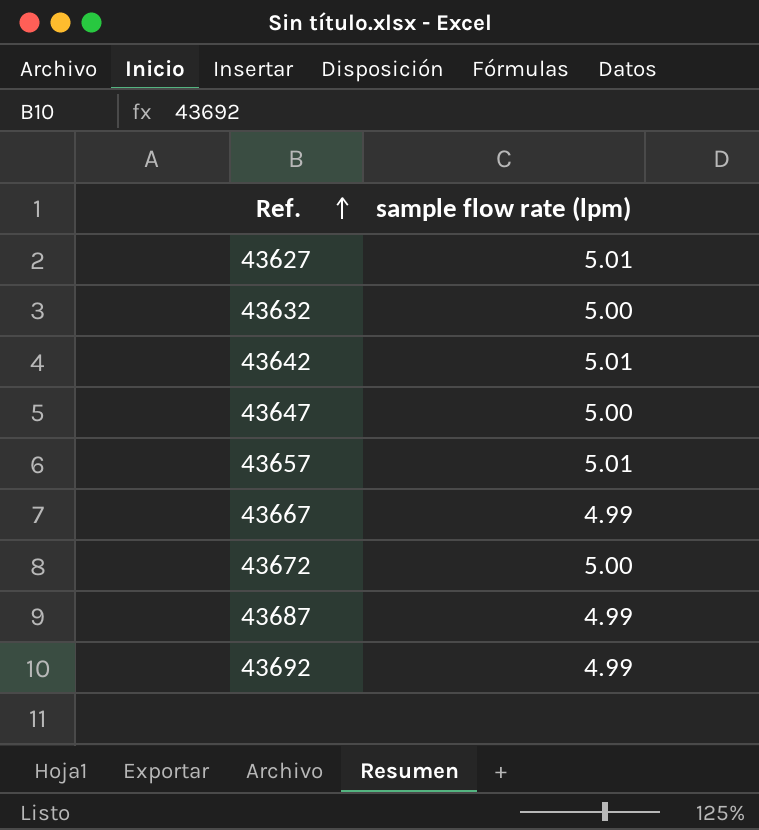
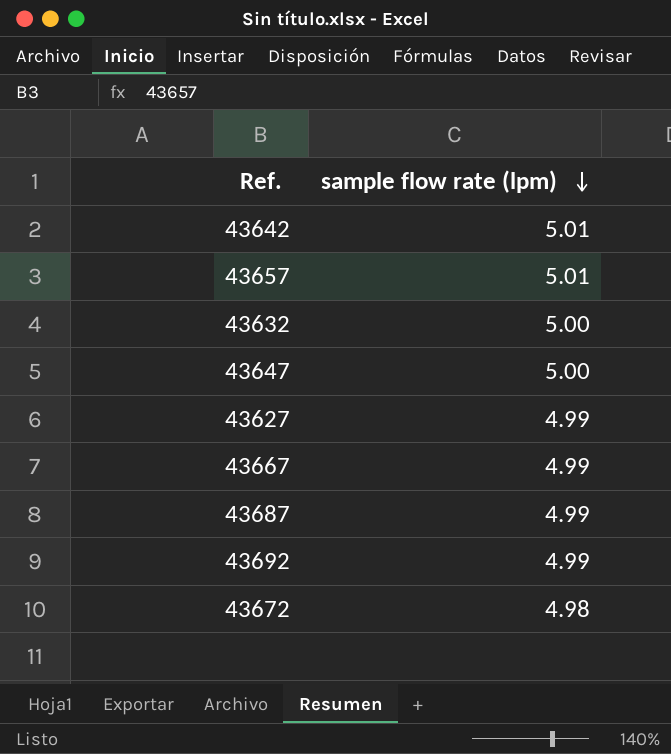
row order: Ref. ascending -> sample flow rate (lpm) descending
43627 | sample flow rate (lpm): 5.01 -> 4.99
43672 | sample flow rate (lpm): 5.00 -> 4.98

